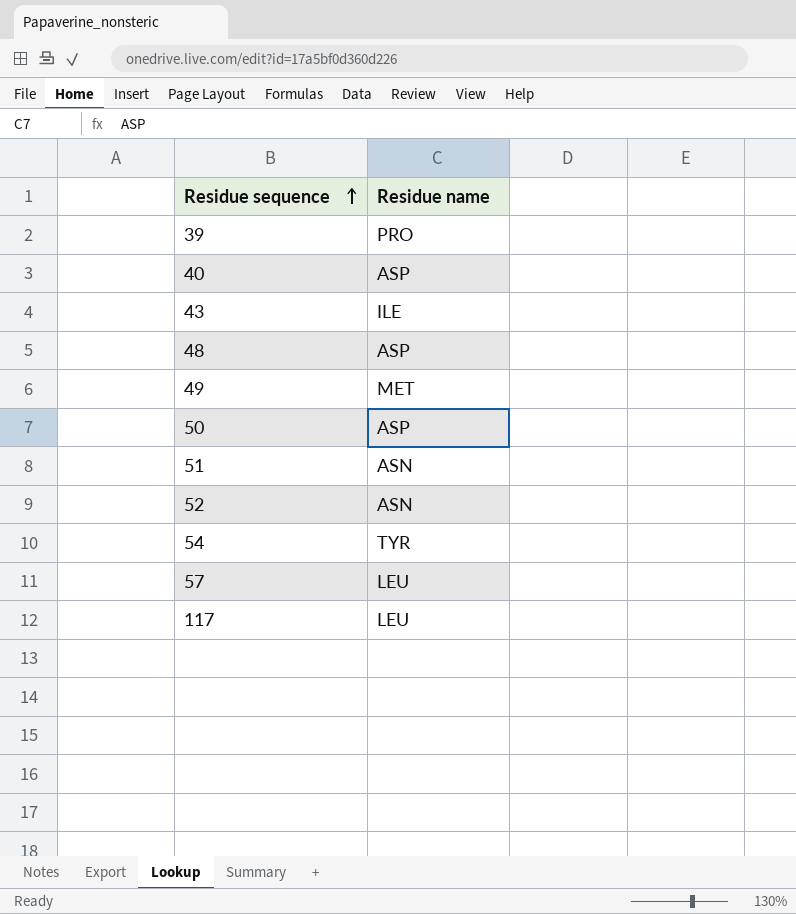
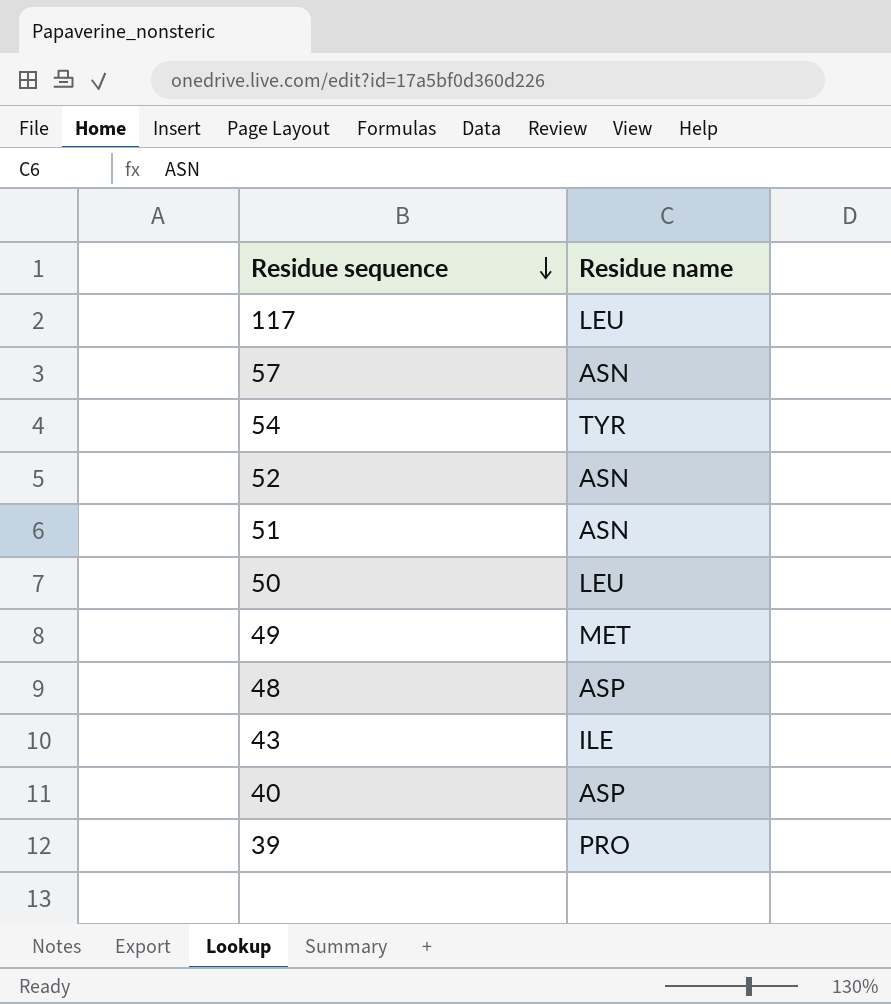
row order: Residue sequence ascending -> Residue sequence descending
57 | Residue name: LEU -> ASN
50 | Residue name: ASP -> LEU

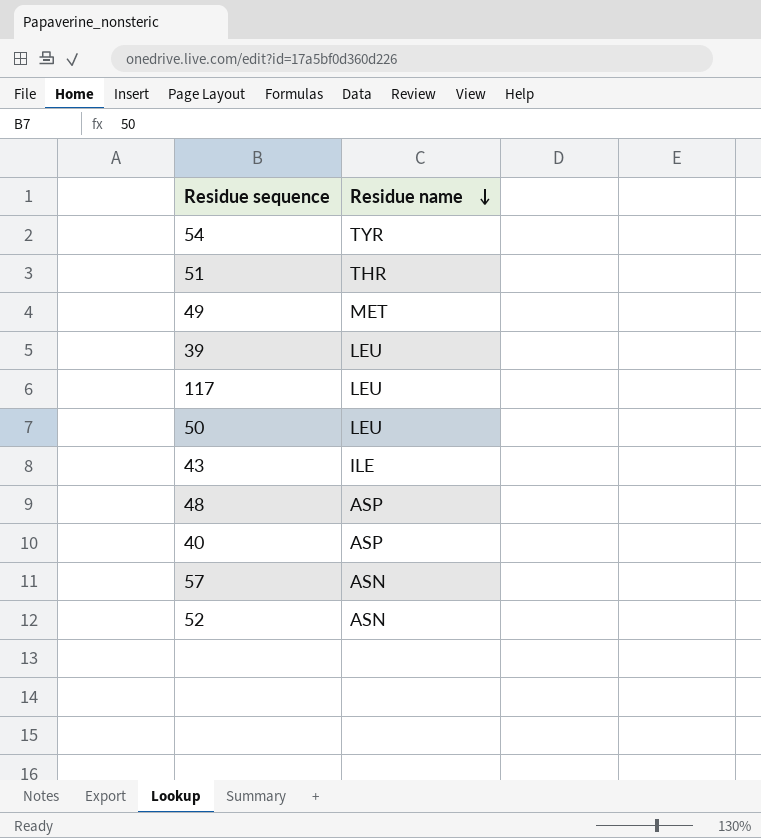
row order: Residue sequence descending -> Residue name descending
51 | Residue name: ASN -> THR
39 | Residue name: PRO -> LEU

